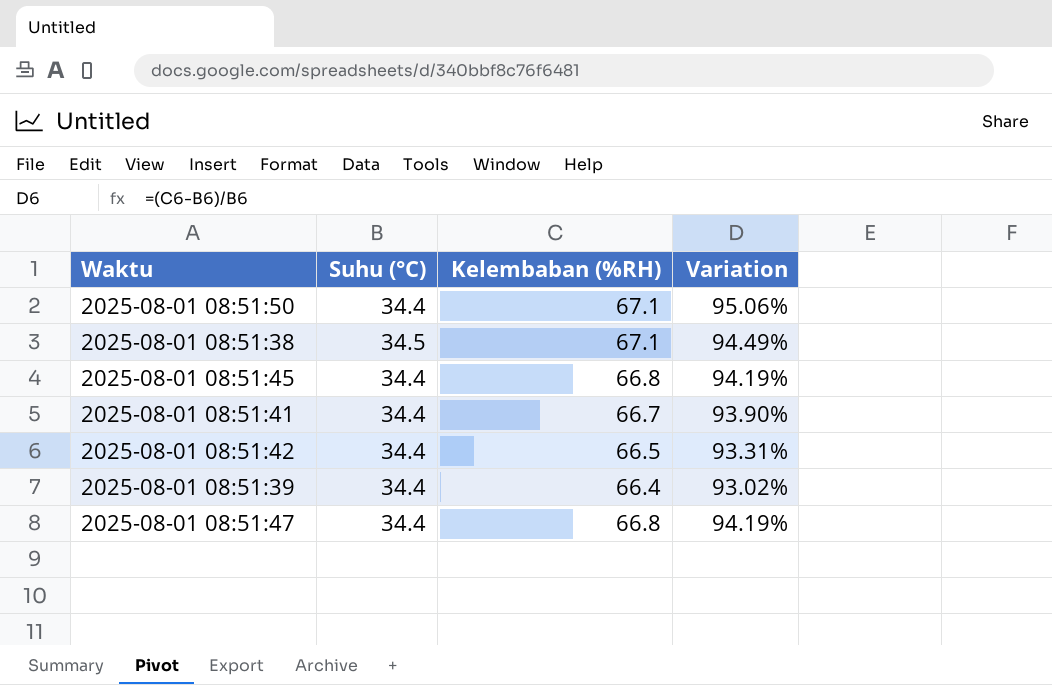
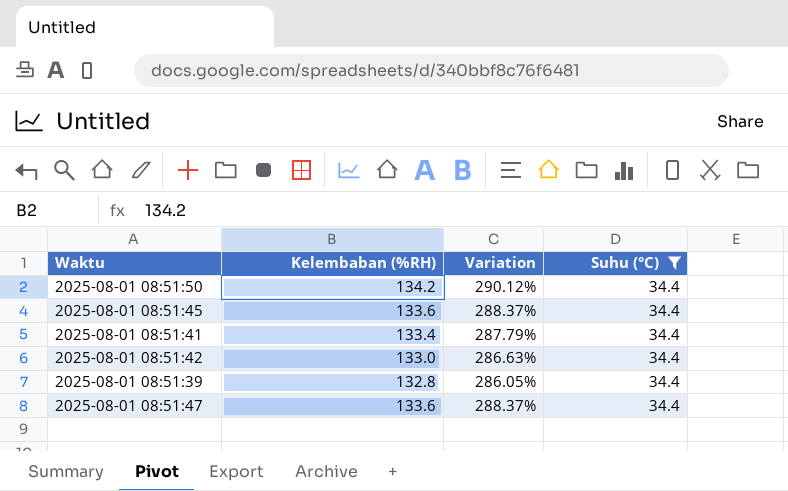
filter: none -> Suhu (°C) = 34.4
column Suhu (°C) | position: 2 -> 4
2025-08-01 08:51:50 | Kelembaban (%RH): 67.1 -> 134.2
2025-08-01 08:51:50 | Variation: 95.06% -> 290.12%
2025-08-01 08:51:45 | Kelembaban (%RH): 66.8 -> 133.6
2025-08-01 08:51:45 | Variation: 94.19% -> 288.37%
2025-08-01 08:51:41 | Kelembaban (%RH): 66.7 -> 133.4
2025-08-01 08:51:41 | Variation: 93.90% -> 287.79%
2025-08-01 08:51:42 | Kelembaban (%RH): 66.5 -> 133.0
2025-08-01 08:51:42 | Variation: 93.31% -> 286.63%
2025-08-01 08:51:39 | Kelembaban (%RH): 66.4 -> 132.8
2025-08-01 08:51:39 | Variation: 93.02% -> 286.05%
2025-08-01 08:51:47 | Kelembaban (%RH): 66.8 -> 133.6
2025-08-01 08:51:47 | Variation: 94.19% -> 288.37%

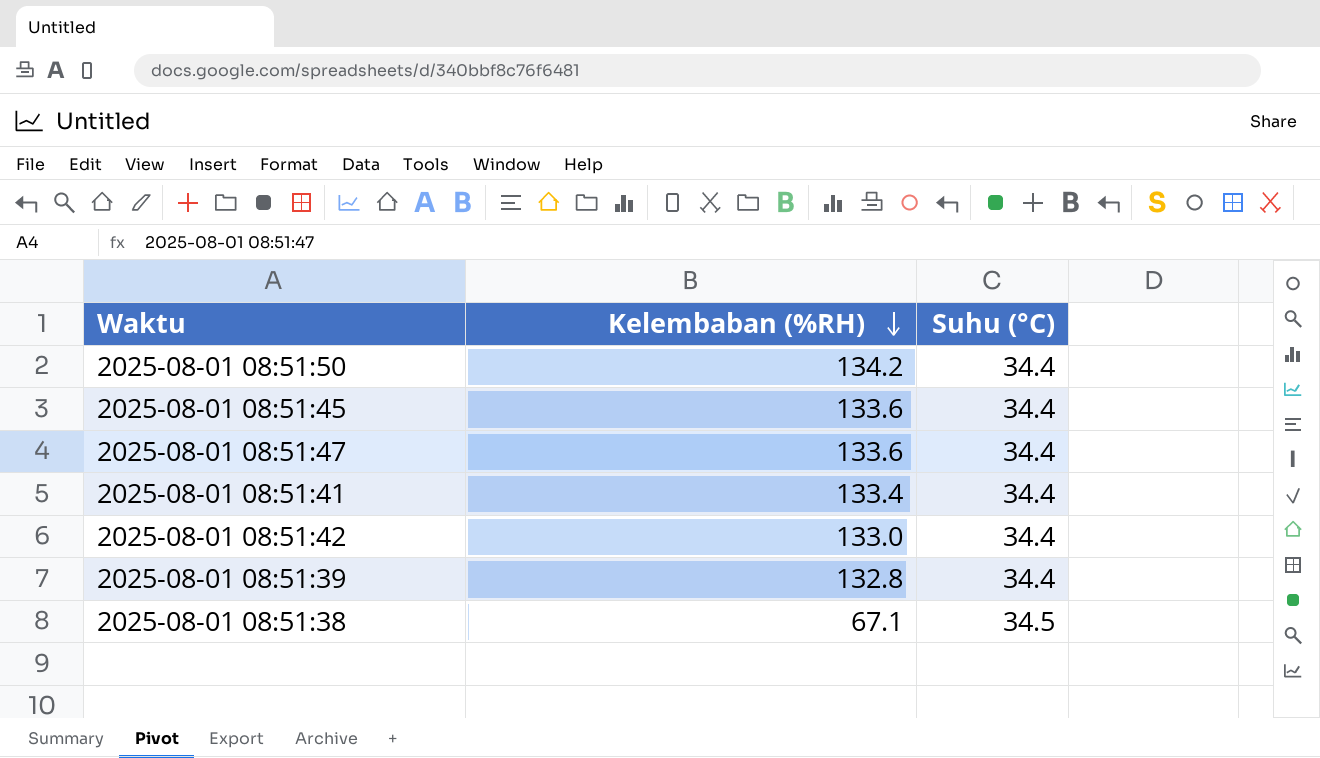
filter: Suhu (°C) = 34.4 -> none
row order: none -> Kelembaban (%RH) descending
column Variation | formula: ([Kelembaban (%RH)] - [Suhu (°C)]) / [Suhu (°C)] -> none

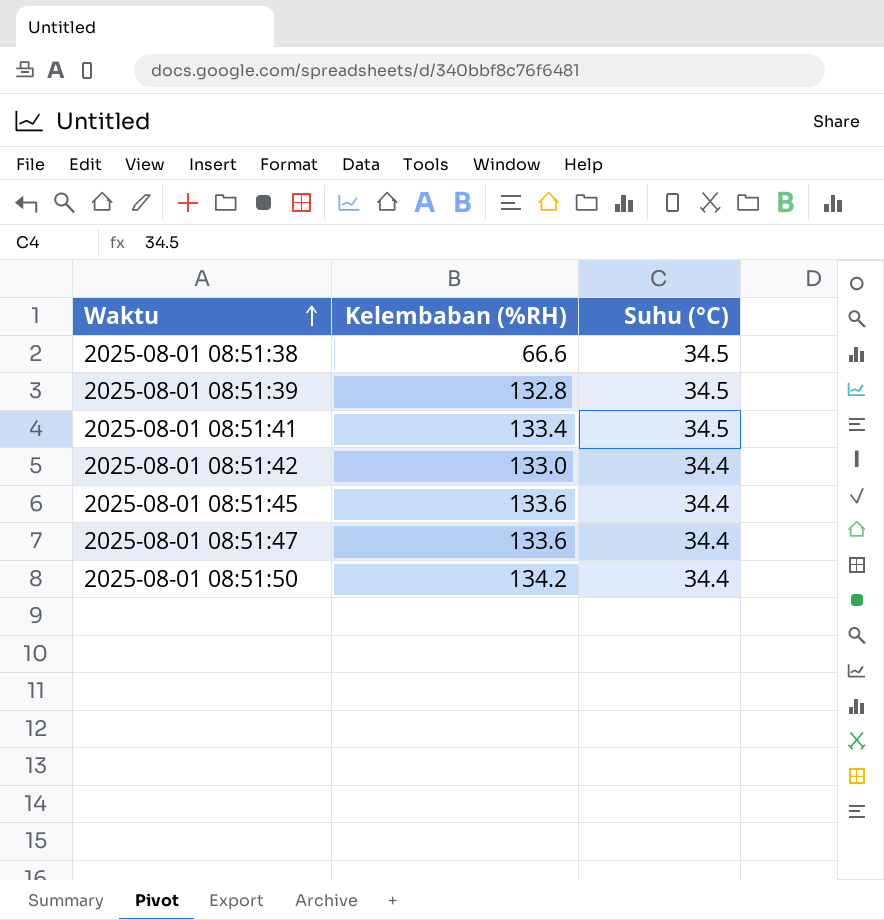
row order: Kelembaban (%RH) descending -> Waktu ascending
2025-08-01 08:51:38 | Kelembaban (%RH): 67.1 -> 66.6
2025-08-01 08:51:39 | Suhu (°C): 34.4 -> 34.5
2025-08-01 08:51:41 | Suhu (°C): 34.4 -> 34.5

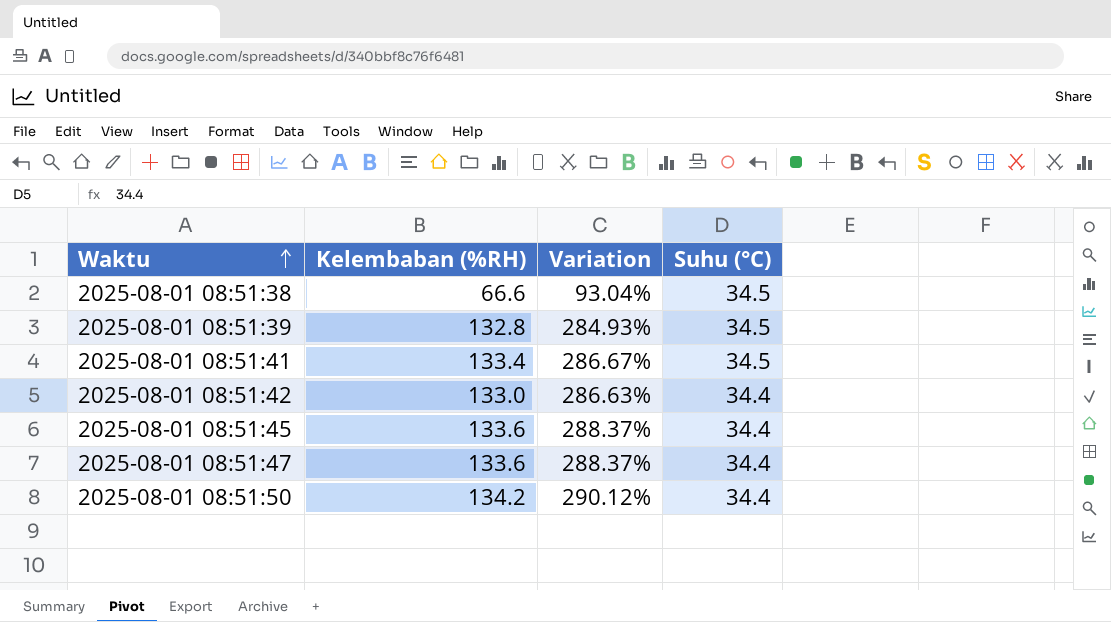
column Variation | formula: none -> ([Kelembaban (%RH)] - [Suhu (°C)]) / [Suhu (°C)]

